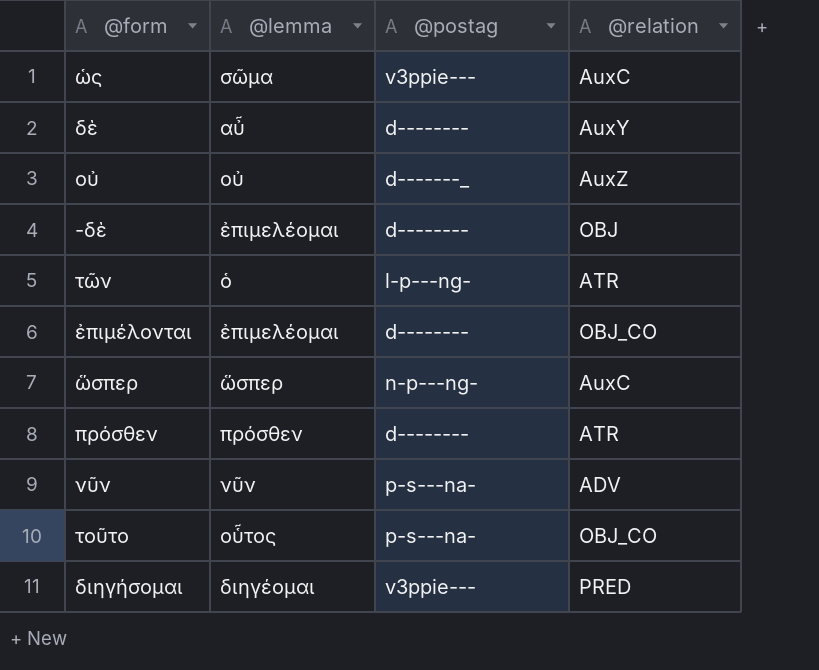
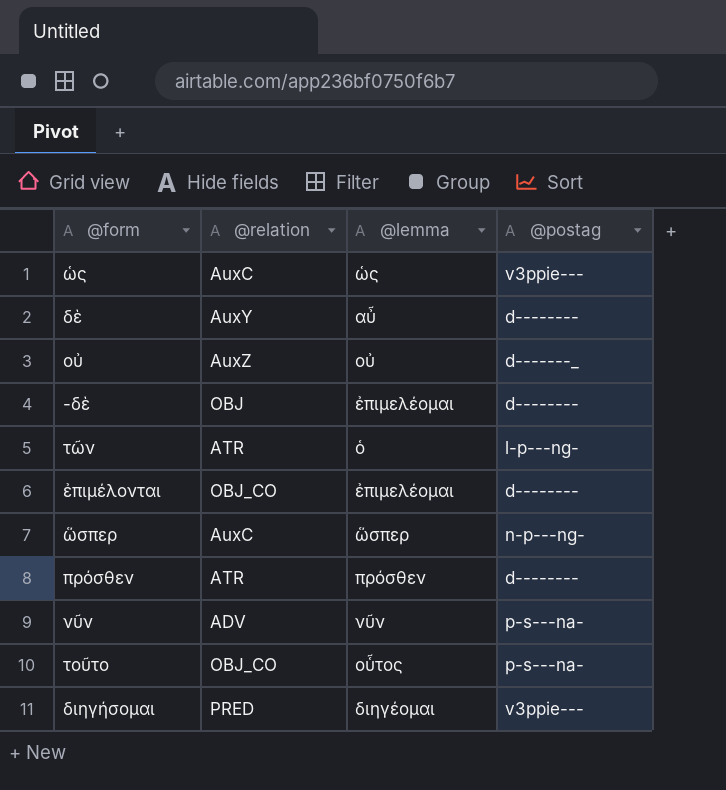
column @relation | position: 4 -> 2
ὡς | @lemma: σῶμα -> ὡς

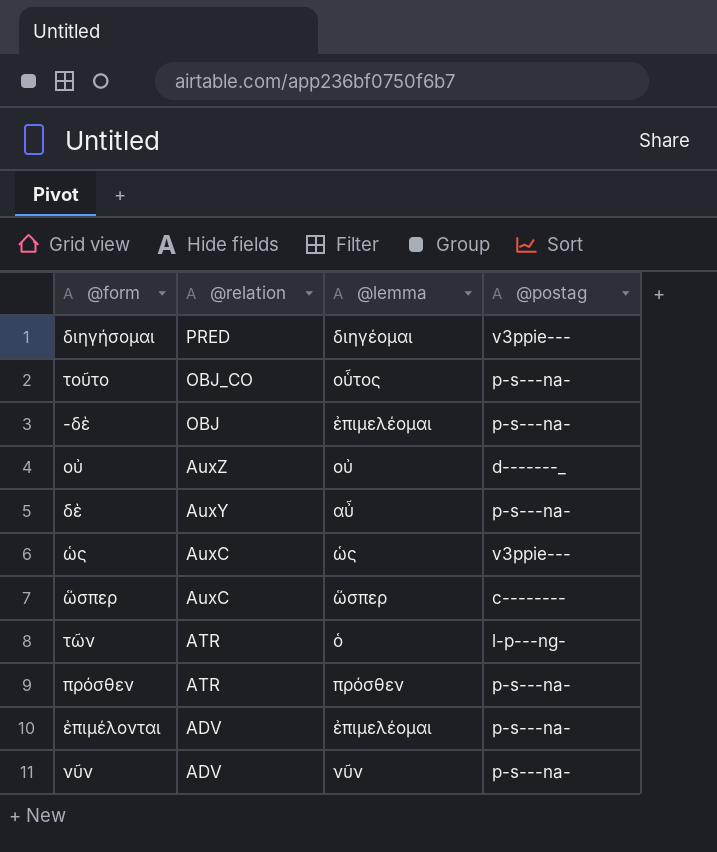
row order: none -> @relation descending
-δὲ | @postag: d-------- -> p-s---na-
δὲ | @postag: d-------- -> p-s---na-
ὥσπερ | @postag: n-p---ng- -> c--------
πρόσθεν | @postag: d-------- -> p-s---na-
ἐπιμέλονται | @relation: OBJ_CO -> ADV
ἐπιμέλονται | @postag: d-------- -> p-s---na-

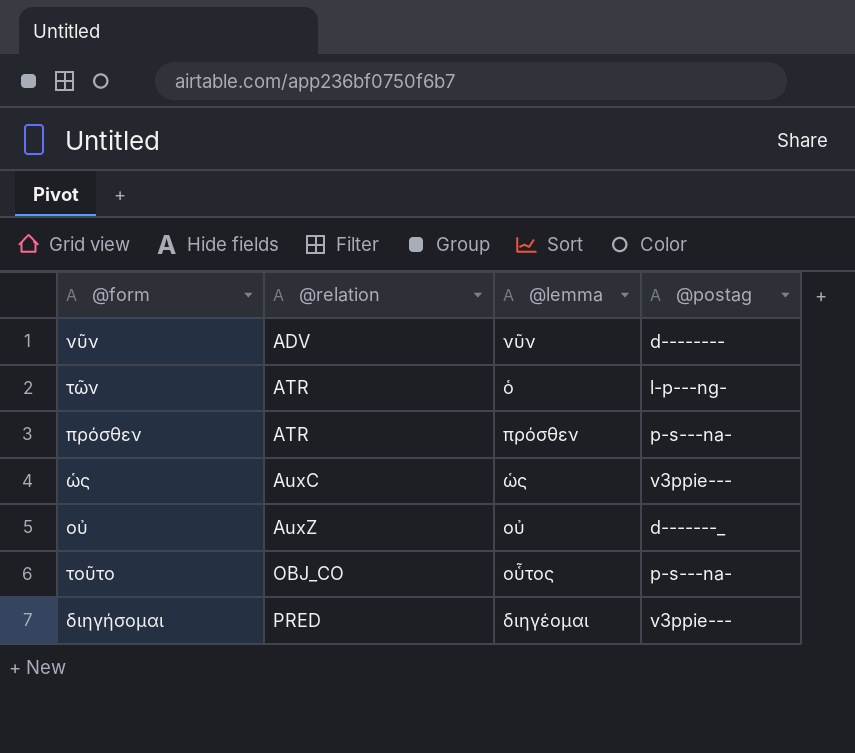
row order: @relation descending -> @relation ascending
row -δὲ: OBJ | ἐπιμελέομαι | p-s---na- -> none
row δὲ: AuxY | αὖ | p-s---na- -> none
row ὥσπερ: AuxC | ὥσπερ | c-------- -> none
row ἐπιμέλονται: ADV | ἐπιμελέομαι | p-s---na- -> none
νῦν | @postag: p-s---na- -> d--------

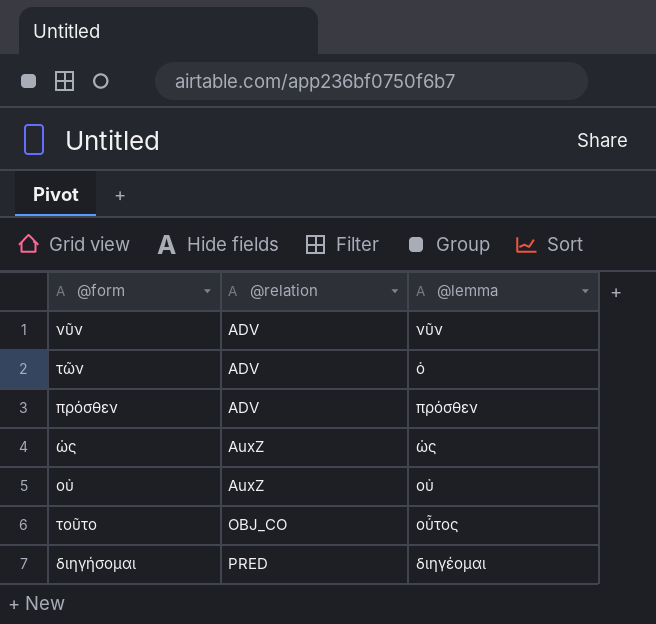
column @postag | position: 4 -> none
τῶν | @relation: ATR -> ADV
πρόσθεν | @relation: ATR -> ADV
ὡς | @relation: AuxC -> AuxZ

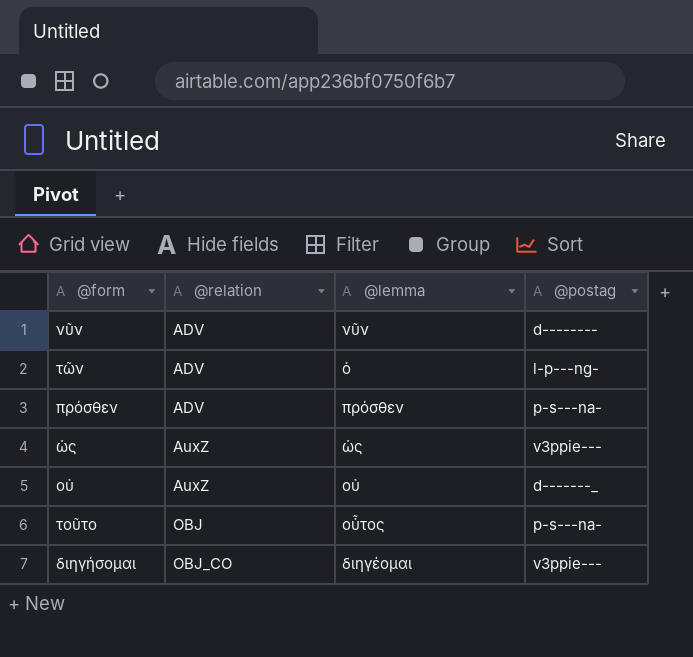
column @postag | position: none -> 4
τοῦτο | @relation: OBJ_CO -> OBJ
διηγήσομαι | @relation: PRED -> OBJ_CO

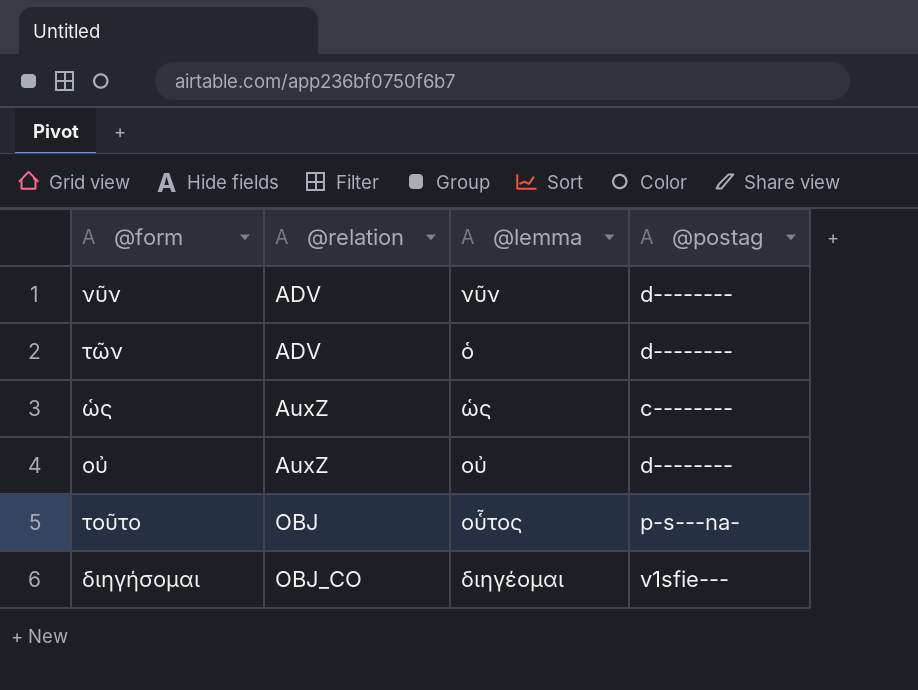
row πρόσθεν: ADV | πρόσθεν | p-s---na- -> none
τῶν | @postag: l-p---ng- -> d--------
ὡς | @postag: v3ppie--- -> c--------
οὐ | @postag: d-------_ -> d--------
διηγήσομαι | @postag: v3ppie--- -> v1sfie---

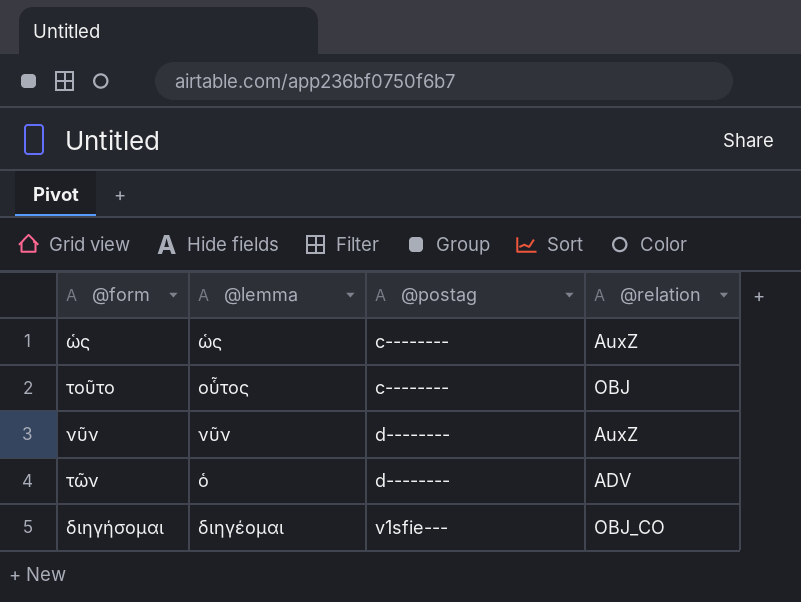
row order: @relation ascending -> @postag ascending
column @relation | position: 2 -> 4
row οὐ: AuxZ | οὐ | d-------- -> none
τοῦτο | @postag: p-s---na- -> c--------
νῦν | @relation: ADV -> AuxZ

